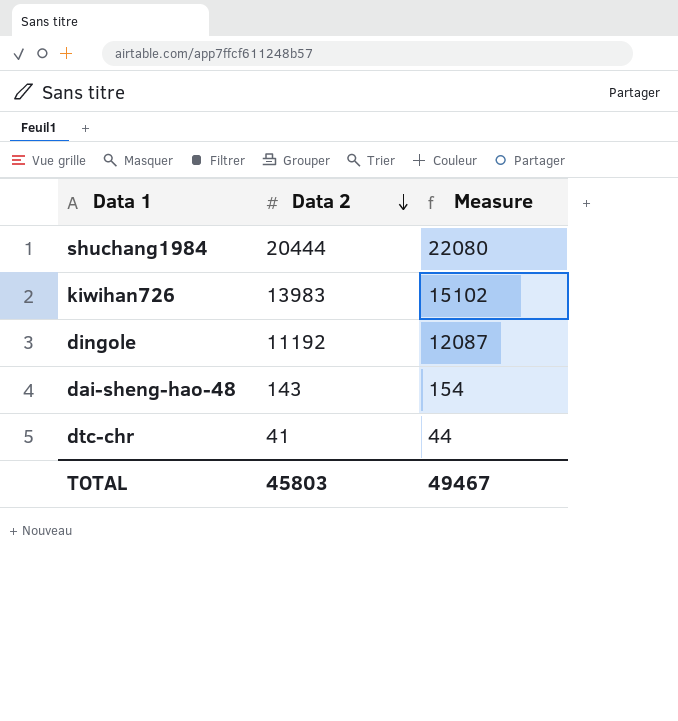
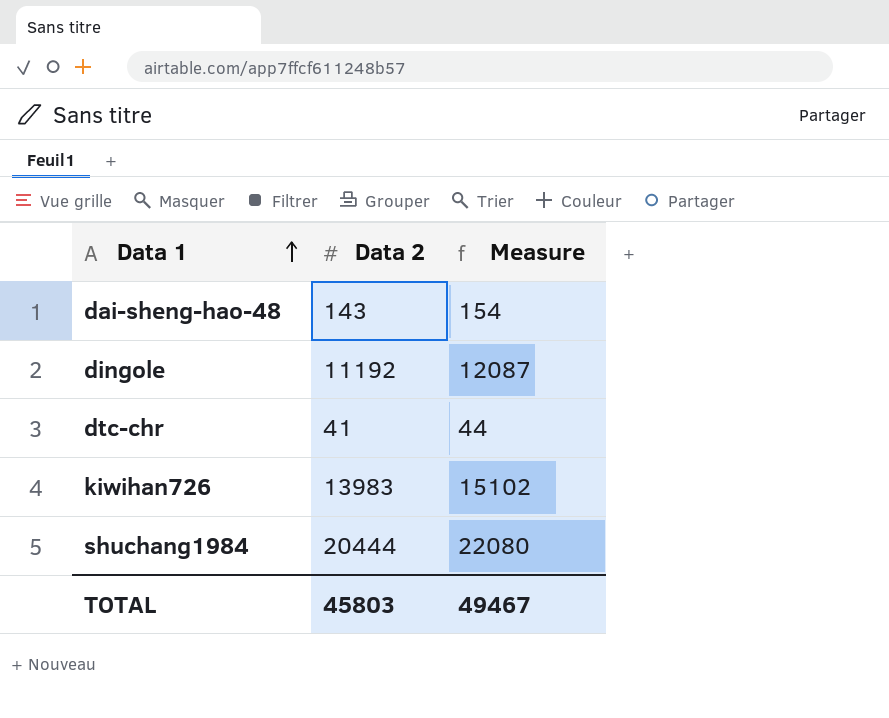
row order: Data 2 descending -> Data 1 ascending

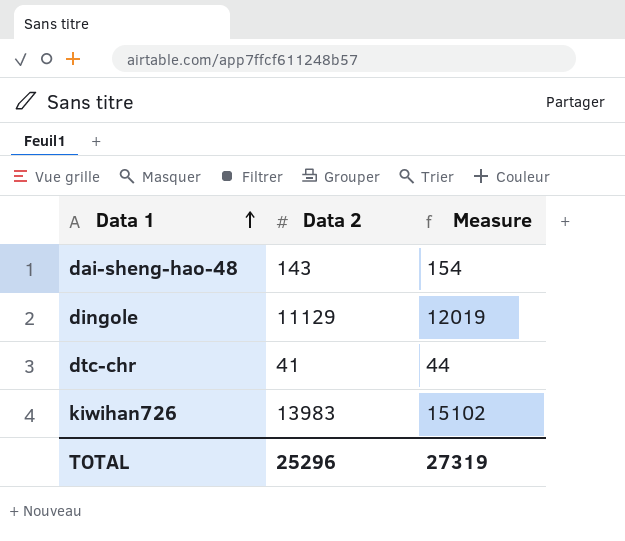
row shuchang1984: 20444 | 22080 -> none
dingole | Data 2: 11192 -> 11129
dingole | Measure: 12087 -> 12019
TOTAL | Data 2: 45803 -> 25296
TOTAL | Measure: 49467 -> 27319

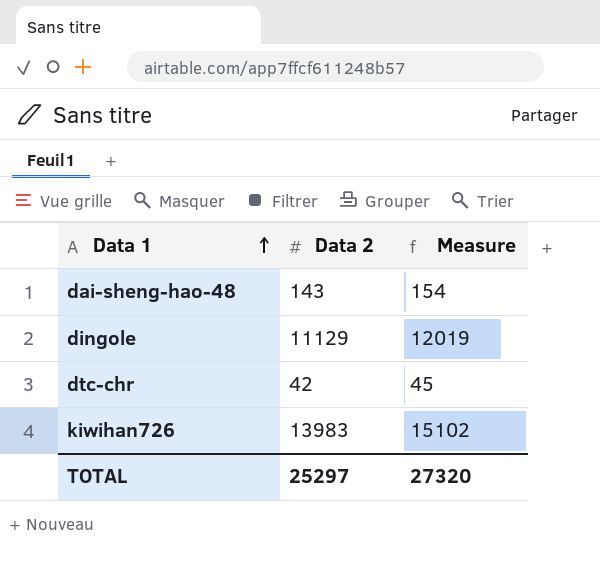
dtc-chr | Data 2: 41 -> 42
dtc-chr | Measure: 44 -> 45
TOTAL | Data 2: 25296 -> 25297
TOTAL | Measure: 27319 -> 27320

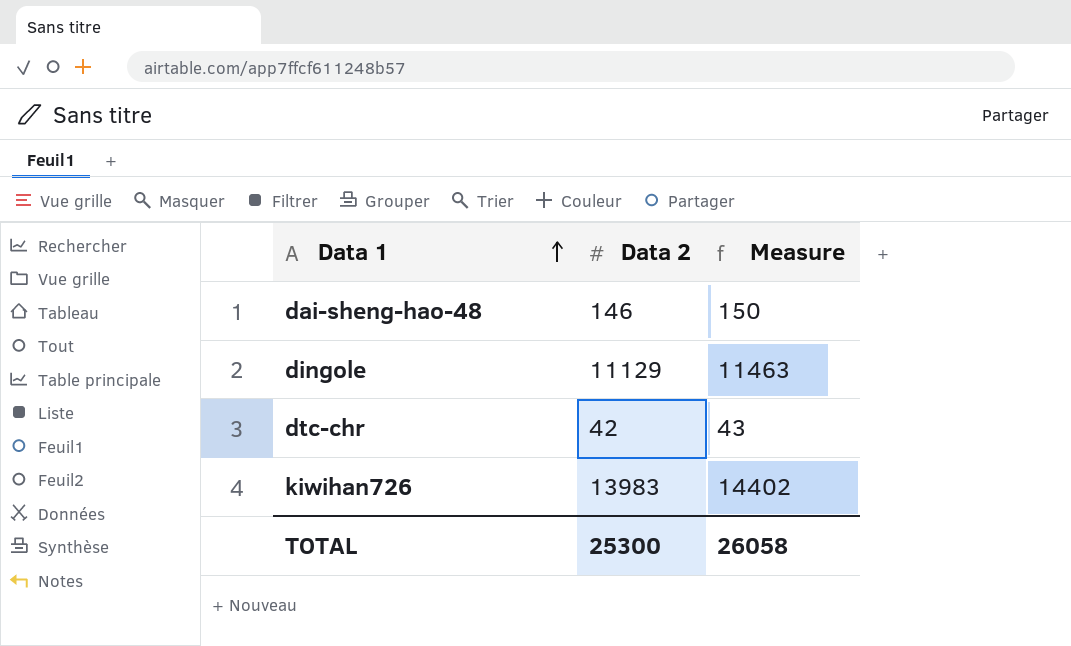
column Measure | formula: [Data 2] * 1.08 -> [Data 2] * 1.03
dai-sheng-hao-48 | Data 2: 143 -> 146
TOTAL | Data 2: 25297 -> 25300
TOTAL | Measure: 27320 -> 26058

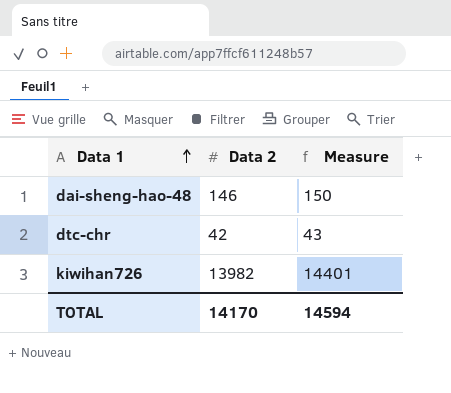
row dingole: 11129 | 11463 -> none
kiwihan726 | Data 2: 13983 -> 13982
kiwihan726 | Measure: 14402 -> 14401
TOTAL | Data 2: 25300 -> 14170
TOTAL | Measure: 26058 -> 14594

